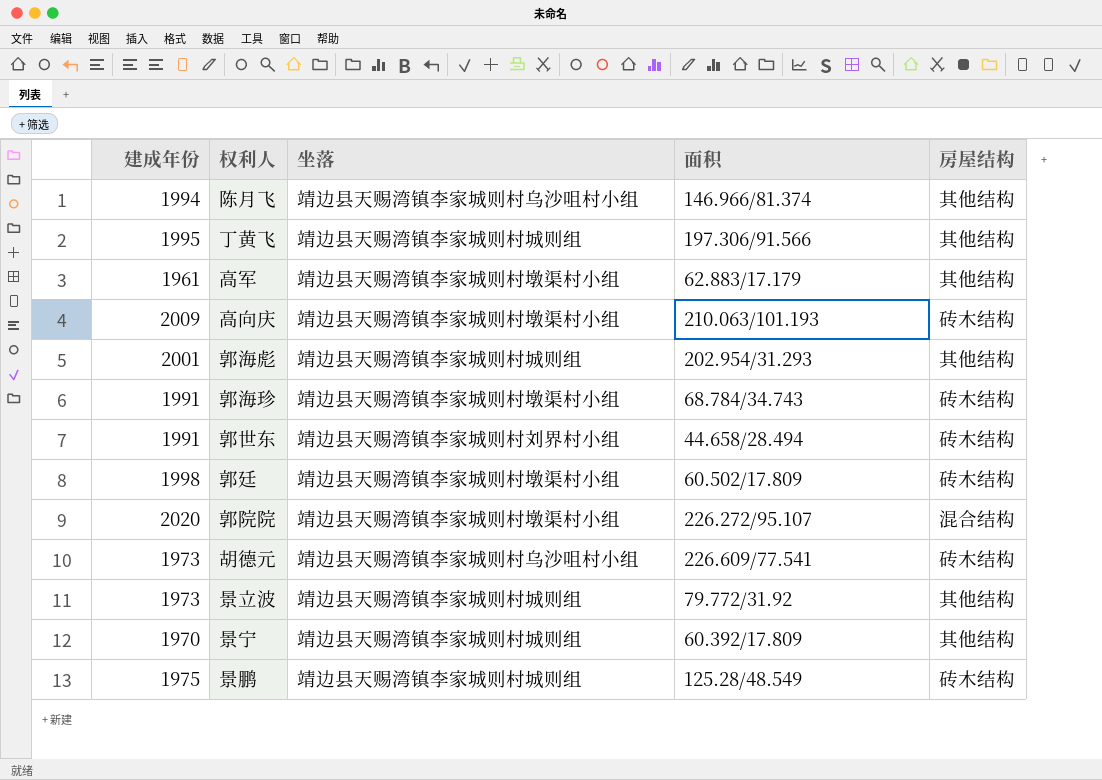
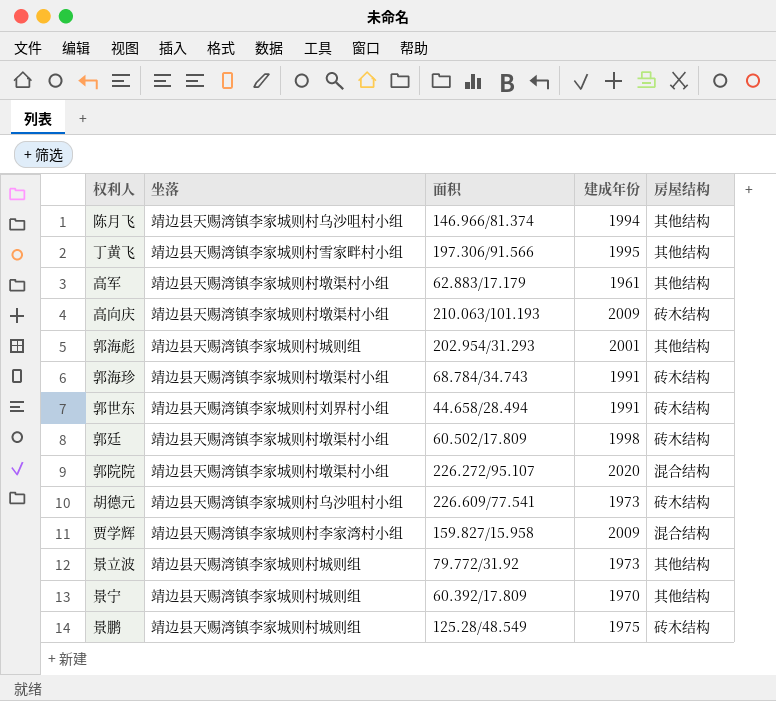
column 建成年份 | position: 1 -> 4
丁黄飞 | 坐落: 靖边县天赐湾镇李家城则村城则组 -> 靖边县天赐湾镇李家城则村雪家畔村小组
row 贾学辉: none -> 靖边县天赐湾镇李家城则村李家湾村小组 | 159.827/15.958 | 2009 | 混合结构

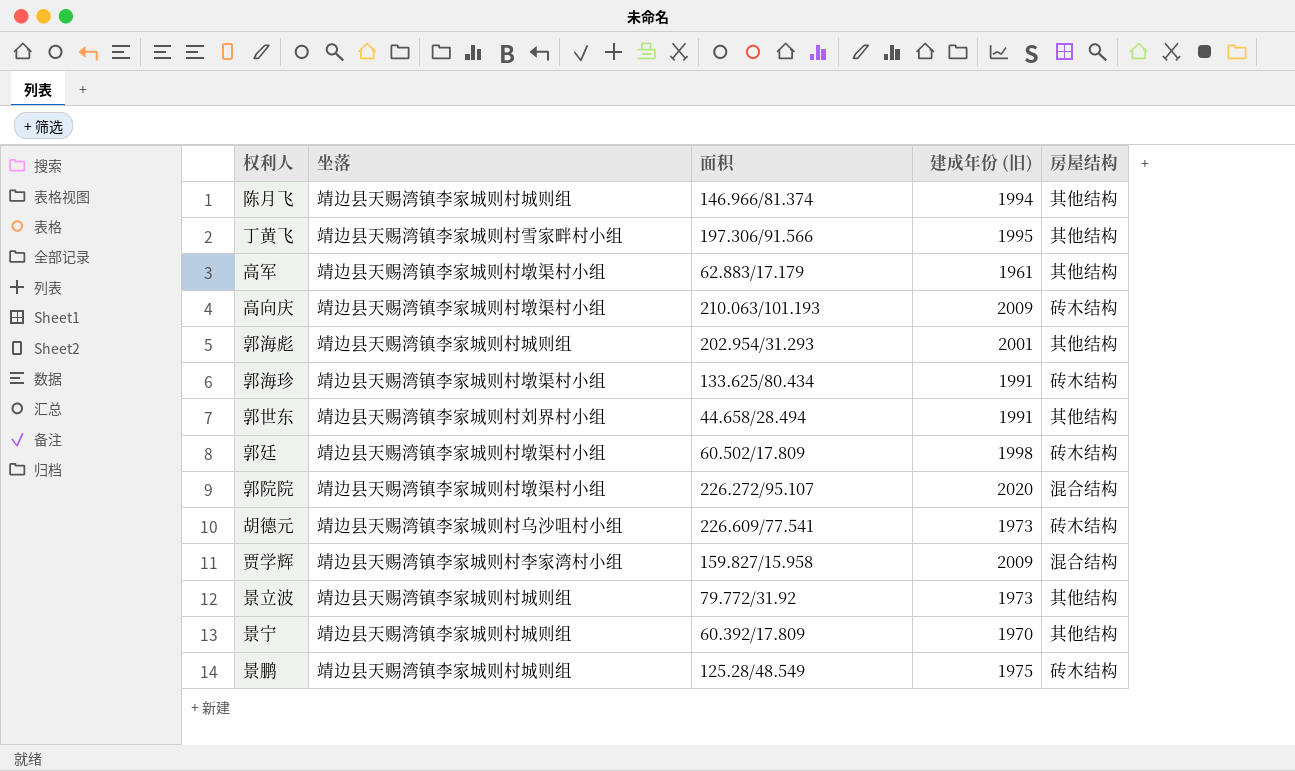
column name: 建成年份 -> 建成年份 (旧)
陈月飞 | 坐落: 靖边县天赐湾镇李家城则村乌沙咀村小组 -> 靖边县天赐湾镇李家城则村城则组
郭海珍 | 面积: 68.784/34.743 -> 133.625/80.434
郭世东 | 房屋结构: 砖木结构 -> 其他结构

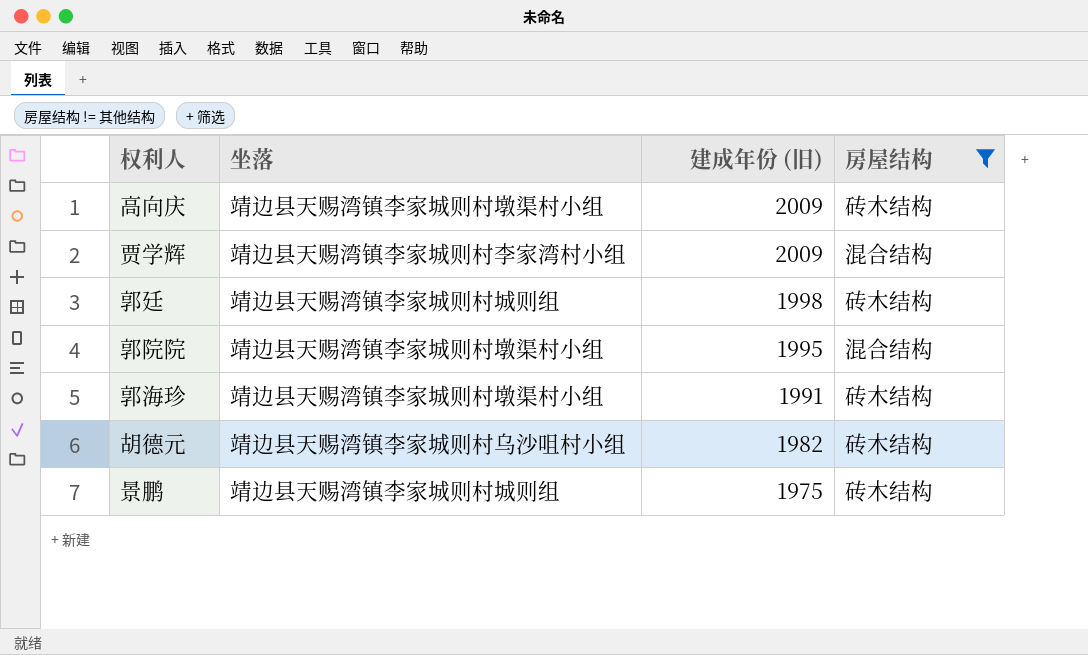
filter: none -> 房屋结构 != 其他结构
row order: none -> 建成年份 (旧) descending
column 面积 | position: 3 -> none
郭廷 | 坐落: 靖边县天赐湾镇李家城则村墩渠村小组 -> 靖边县天赐湾镇李家城则村城则组
郭院院 | 建成年份 (旧): 2020 -> 1995
胡德元 | 建成年份 (旧): 1973 -> 1982

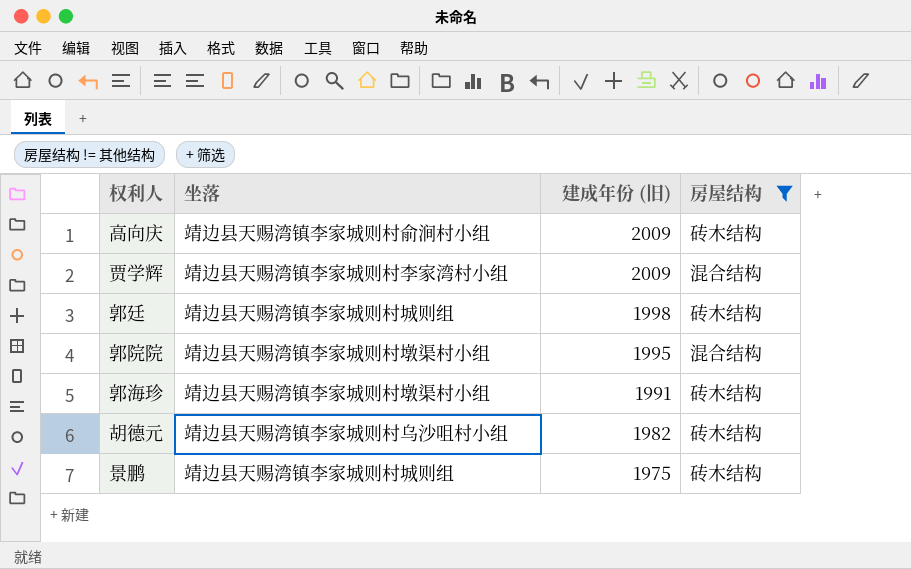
高向庆 | 坐落: 靖边县天赐湾镇李家城则村墩渠村小组 -> 靖边县天赐湾镇李家城则村俞涧村小组

